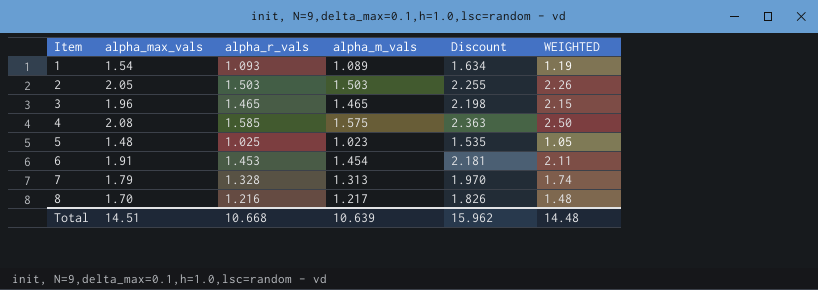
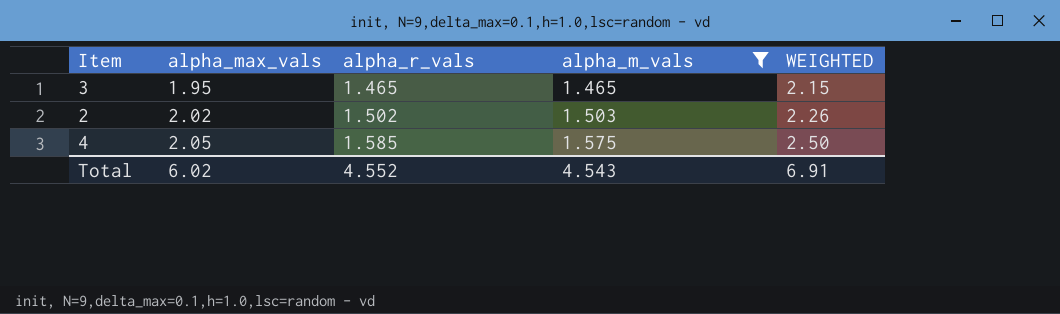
filter: none -> alpha_m_vals >= 1.465
row order: Item ascending -> alpha_max_vals ascending
column Discount | formula: [alpha_m_vals] * 1.5 -> none
3 | alpha_max_vals: 1.96 -> 1.95
2 | alpha_max_vals: 2.05 -> 2.02
2 | alpha_r_vals: 1.503 -> 1.502
4 | alpha_max_vals: 2.08 -> 2.05
Total | alpha_max_vals: 14.51 -> 6.02
Total | alpha_r_vals: 10.668 -> 4.552
Total | alpha_m_vals: 10.639 -> 4.543
Total | WEIGHTED: 14.48 -> 6.91

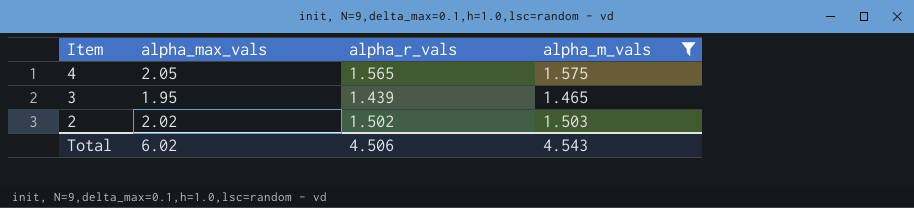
row order: alpha_max_vals ascending -> Item descending
column WEIGHTED | formula: [alpha_r_vals] * [alpha_m_vals] -> none
4 | alpha_r_vals: 1.585 -> 1.565
3 | alpha_r_vals: 1.465 -> 1.439
Total | alpha_r_vals: 4.552 -> 4.506

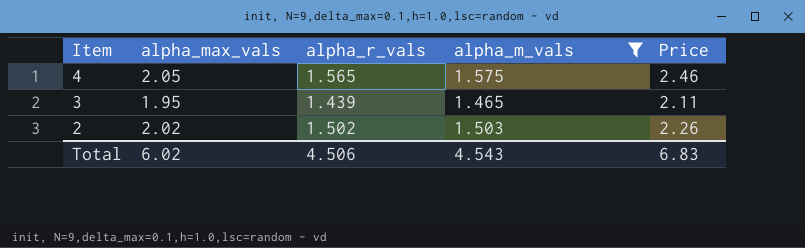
column Price | formula: none -> [alpha_r_vals] * [alpha_m_vals]

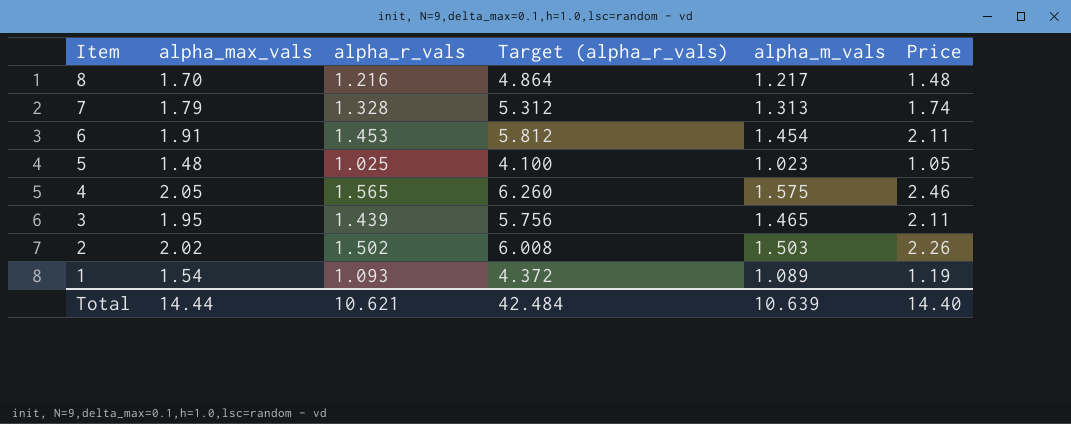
filter: alpha_m_vals >= 1.465 -> none
column Target (alpha_r_vals) | formula: none -> [alpha_r_vals] * 4
Total | alpha_max_vals: 6.02 -> 14.44
Total | alpha_r_vals: 4.506 -> 10.621
Total | alpha_m_vals: 4.543 -> 10.639
Total | Price: 6.83 -> 14.40

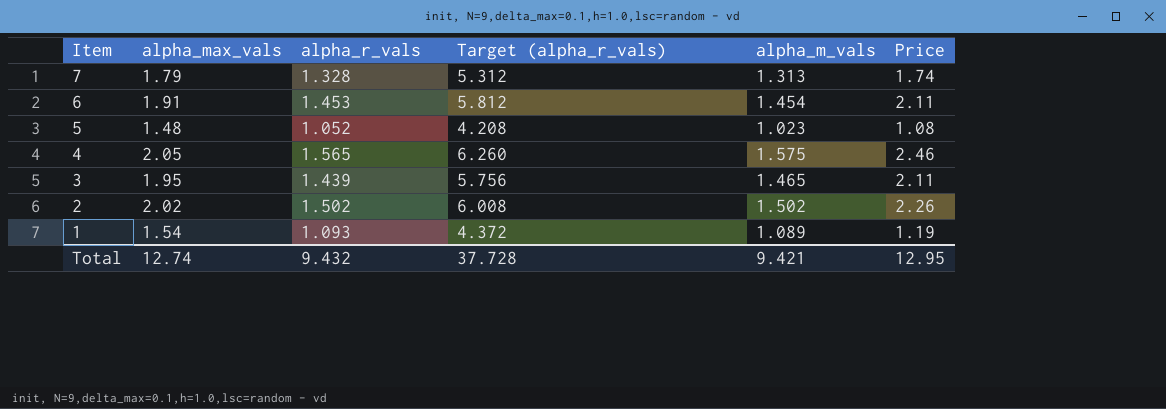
row 8: 1.70 | 1.216 | 4.864 | 1.217 | 1.48 -> none
5 | alpha_r_vals: 1.025 -> 1.052
5 | Target (alpha_r_vals): 4.100 -> 4.208
5 | Price: 1.05 -> 1.08
2 | alpha_m_vals: 1.503 -> 1.502
Total | alpha_max_vals: 14.44 -> 12.74
Total | alpha_r_vals: 10.621 -> 9.432
Total | Target (alpha_r_vals): 42.484 -> 37.728
Total | alpha_m_vals: 10.639 -> 9.421
Total | Price: 14.40 -> 12.95

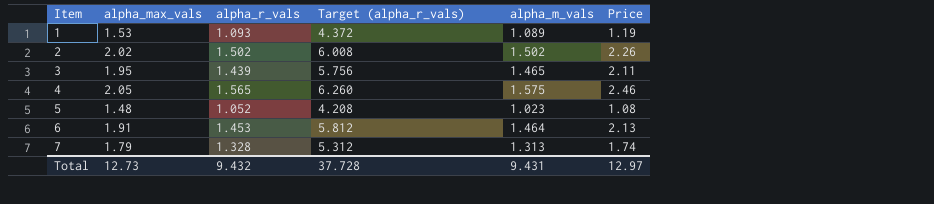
row order: Item descending -> Item ascending
1 | alpha_max_vals: 1.54 -> 1.53
6 | alpha_m_vals: 1.454 -> 1.464
6 | Price: 2.11 -> 2.13
Total | alpha_max_vals: 12.74 -> 12.73
Total | alpha_m_vals: 9.421 -> 9.431
Total | Price: 12.95 -> 12.97

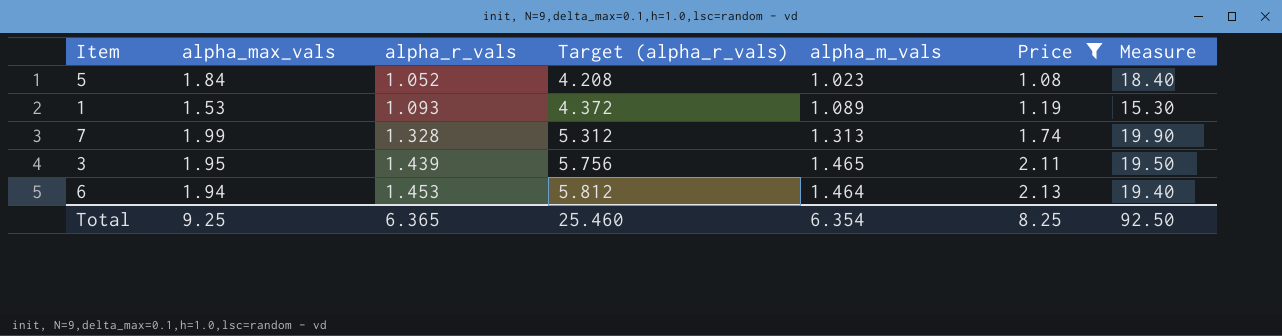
filter: none -> Price <= 2.13
row order: Item ascending -> alpha_r_vals ascending
column Measure | formula: none -> [alpha_max_vals] * 10
5 | alpha_max_vals: 1.48 -> 1.84
7 | alpha_max_vals: 1.79 -> 1.99
6 | alpha_max_vals: 1.91 -> 1.94
Total | alpha_max_vals: 12.73 -> 9.25
Total | alpha_r_vals: 9.432 -> 6.365
Total | Target (alpha_r_vals): 37.728 -> 25.460
Total | alpha_m_vals: 9.431 -> 6.354
Total | Price: 12.97 -> 8.25

